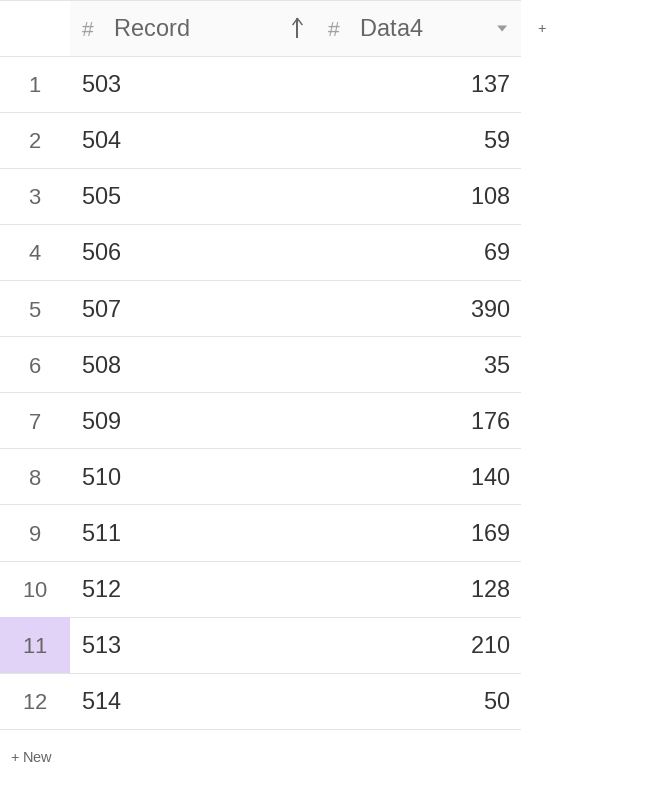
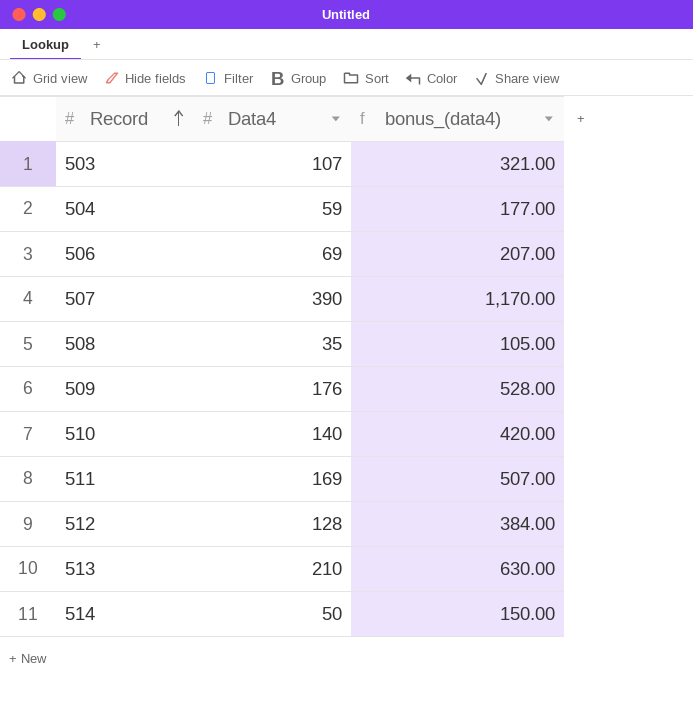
column bonus_(data4) | formula: none -> [Data4] * 3
row 505: 108 -> none
503 | Data4: 137 -> 107

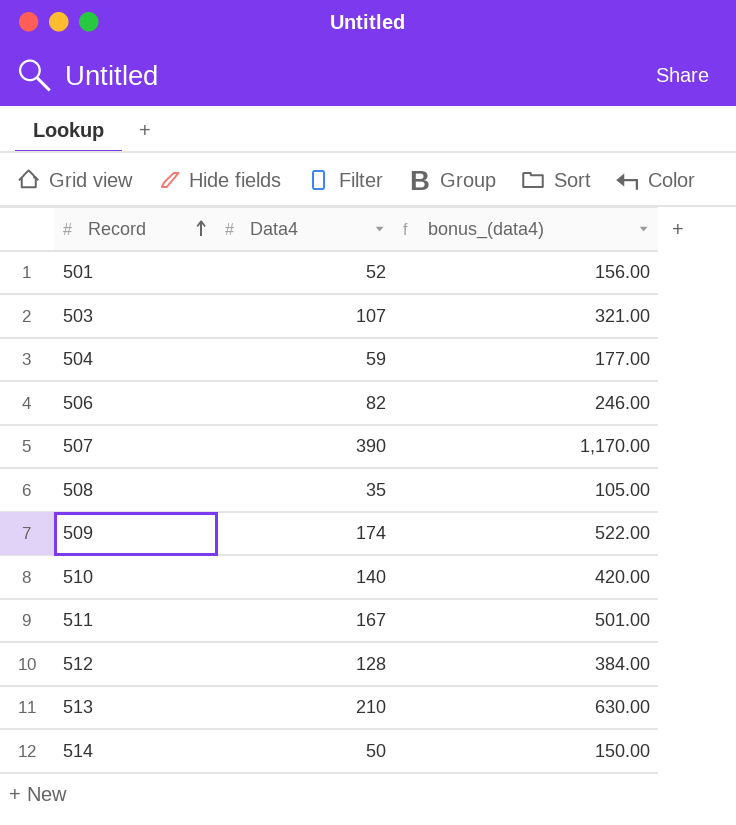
row 501: none -> 52 | 156.00
506 | Data4: 69 -> 82
506 | bonus_(data4): 207.00 -> 246.00
509 | Data4: 176 -> 174
509 | bonus_(data4): 528.00 -> 522.00
511 | Data4: 169 -> 167
511 | bonus_(data4): 507.00 -> 501.00

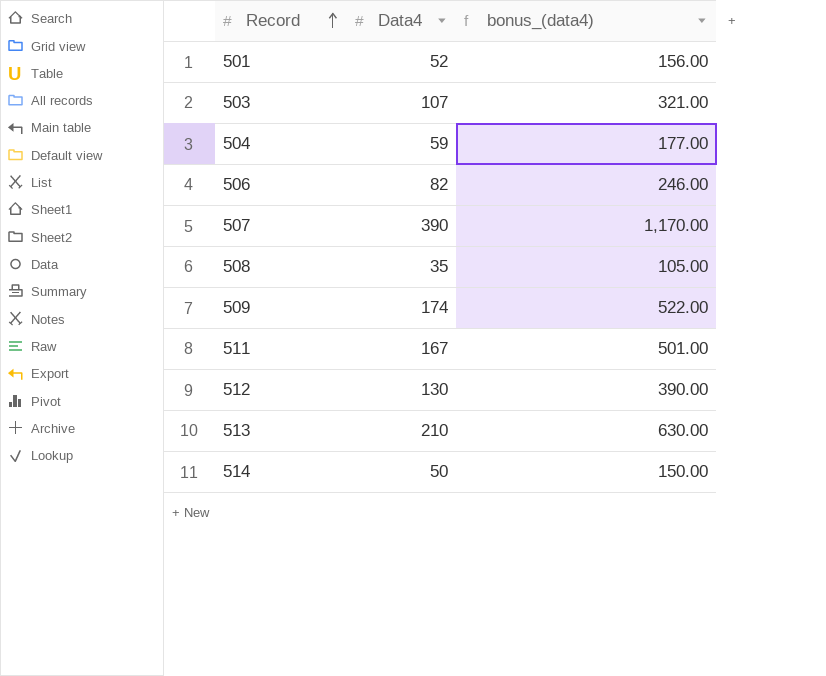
row 510: 140 | 420.00 -> none
512 | Data4: 128 -> 130
512 | bonus_(data4): 384.00 -> 390.00

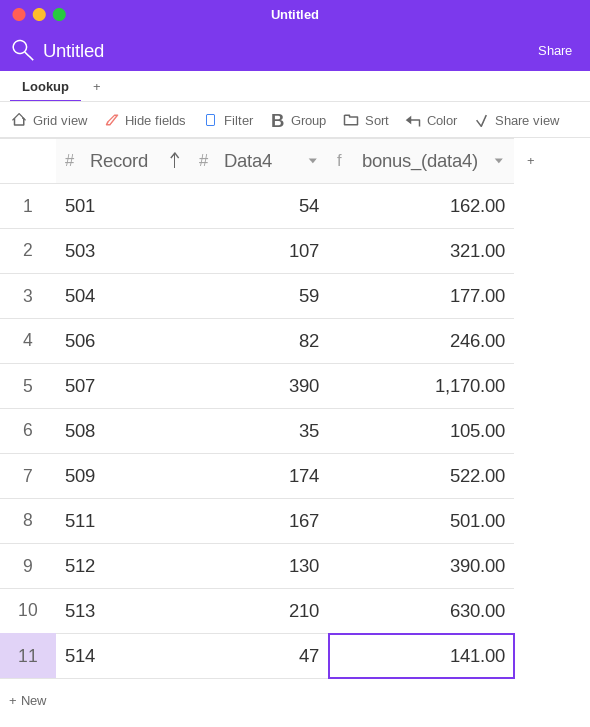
501 | Data4: 52 -> 54
501 | bonus_(data4): 156.00 -> 162.00
514 | Data4: 50 -> 47
514 | bonus_(data4): 150.00 -> 141.00

